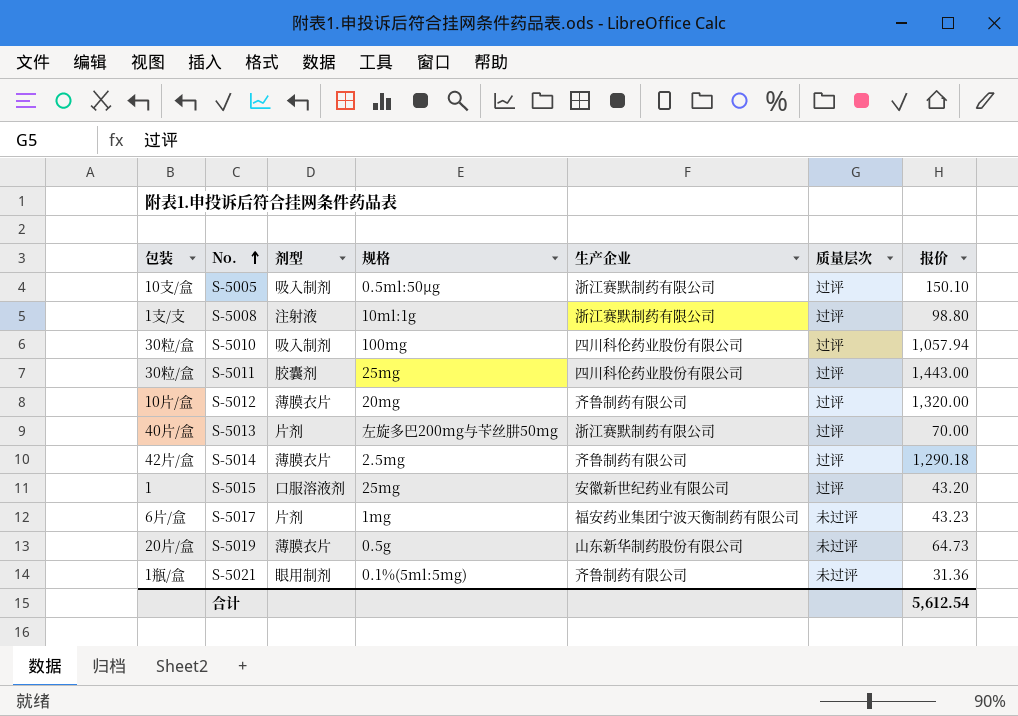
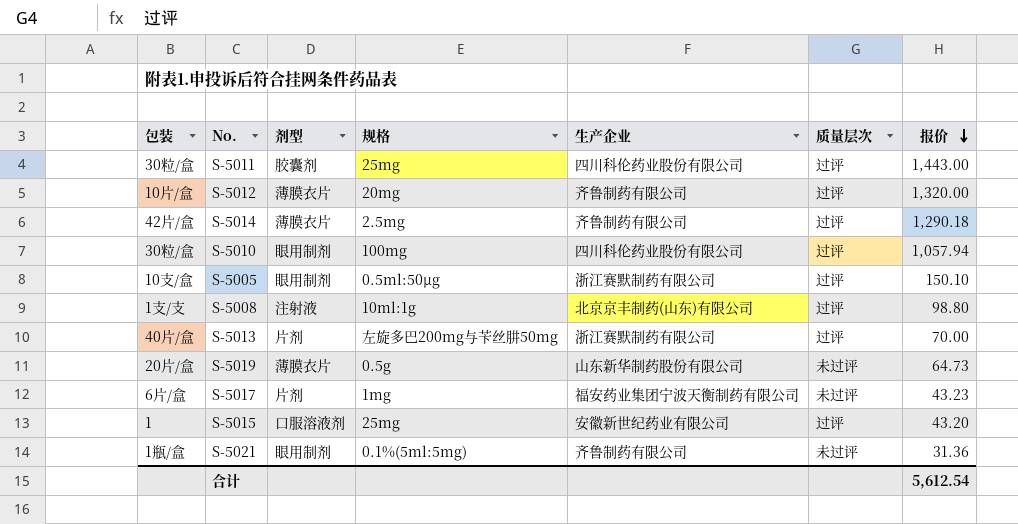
row order: No. ascending -> 报价 descending
S-5010 | 剂型: 吸入制剂 -> 眼用制剂
S-5005 | 剂型: 吸入制剂 -> 眼用制剂
S-5008 | 生产企业: 浙江赛默制药有限公司 -> 北京京丰制药(山东)有限公司

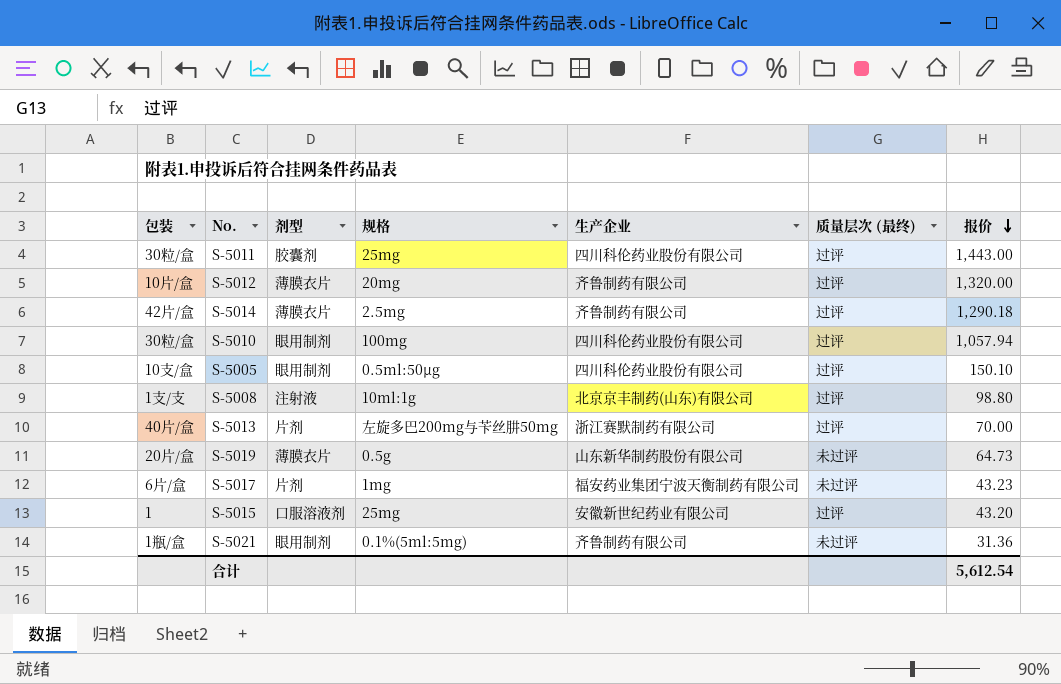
column name: 质量层次 -> 质量层次 (最终)
S-5005 | 生产企业: 浙江赛默制药有限公司 -> 四川科伦药业股份有限公司

